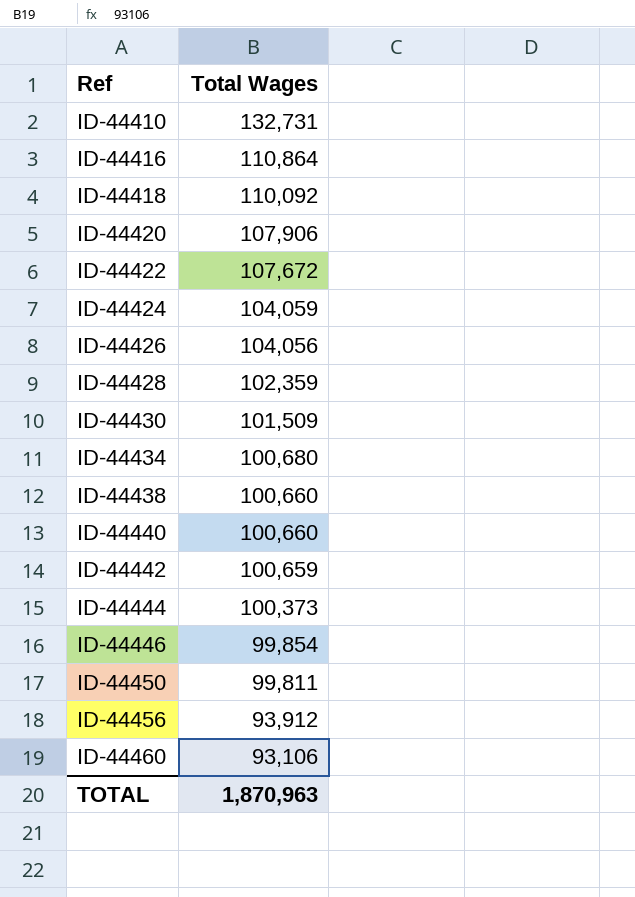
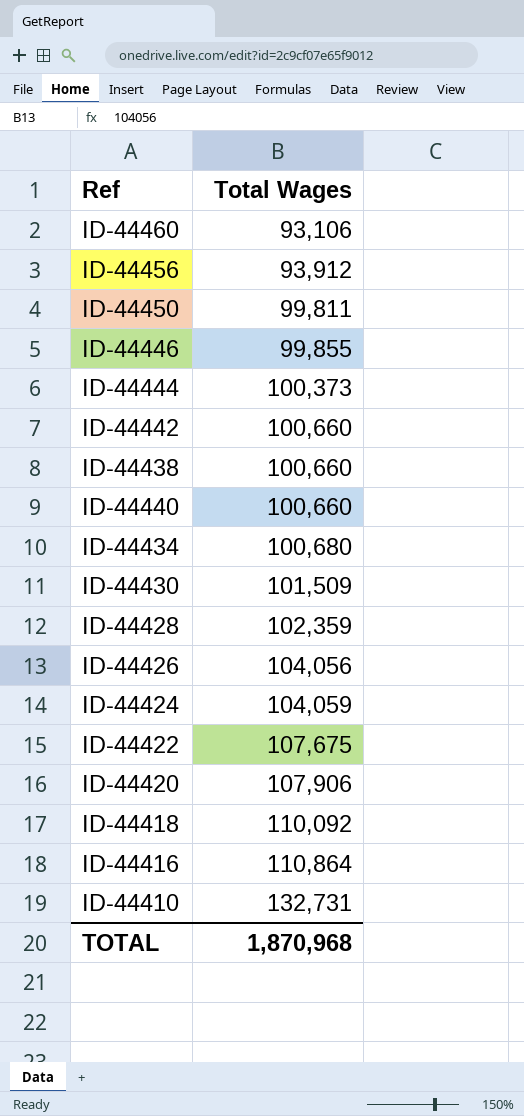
row order: Ref ascending -> Total Wages ascending
ID-44446 | Total Wages: 99,854 -> 99,855
ID-44442 | Total Wages: 100,659 -> 100,660
ID-44422 | Total Wages: 107,672 -> 107,675
TOTAL | Total Wages: 1,870,963 -> 1,870,968

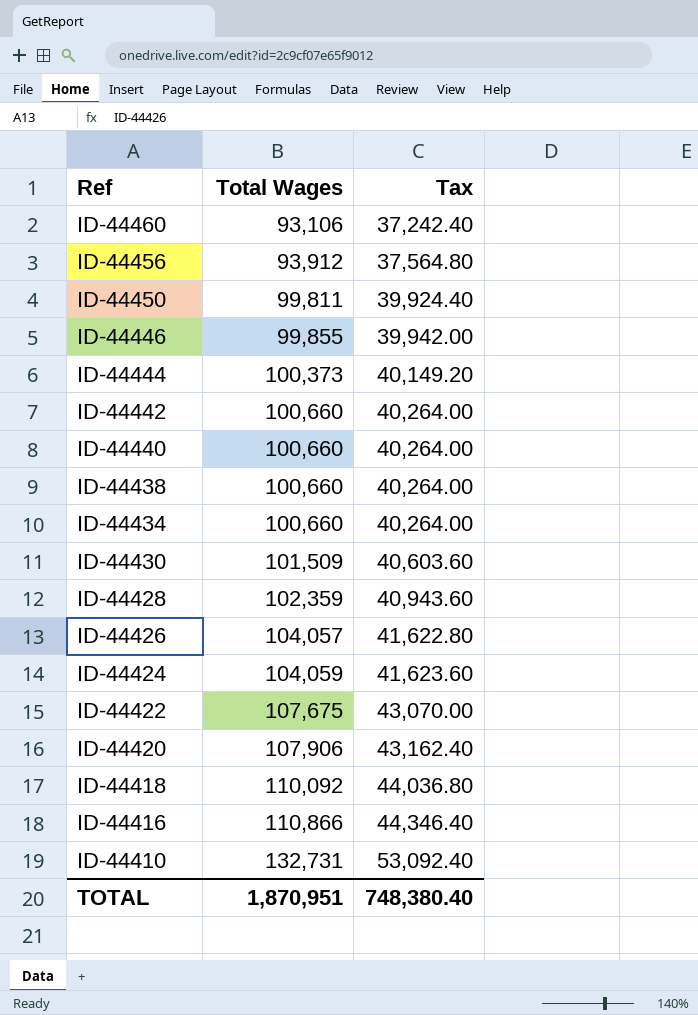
row order: Total Wages ascending -> Ref descending
column Tax | formula: none -> [Total Wages] * 0.4
ID-44434 | Total Wages: 100,680 -> 100,660
ID-44426 | Total Wages: 104,056 -> 104,057
ID-44416 | Total Wages: 110,864 -> 110,866
TOTAL | Total Wages: 1,870,968 -> 1,870,951

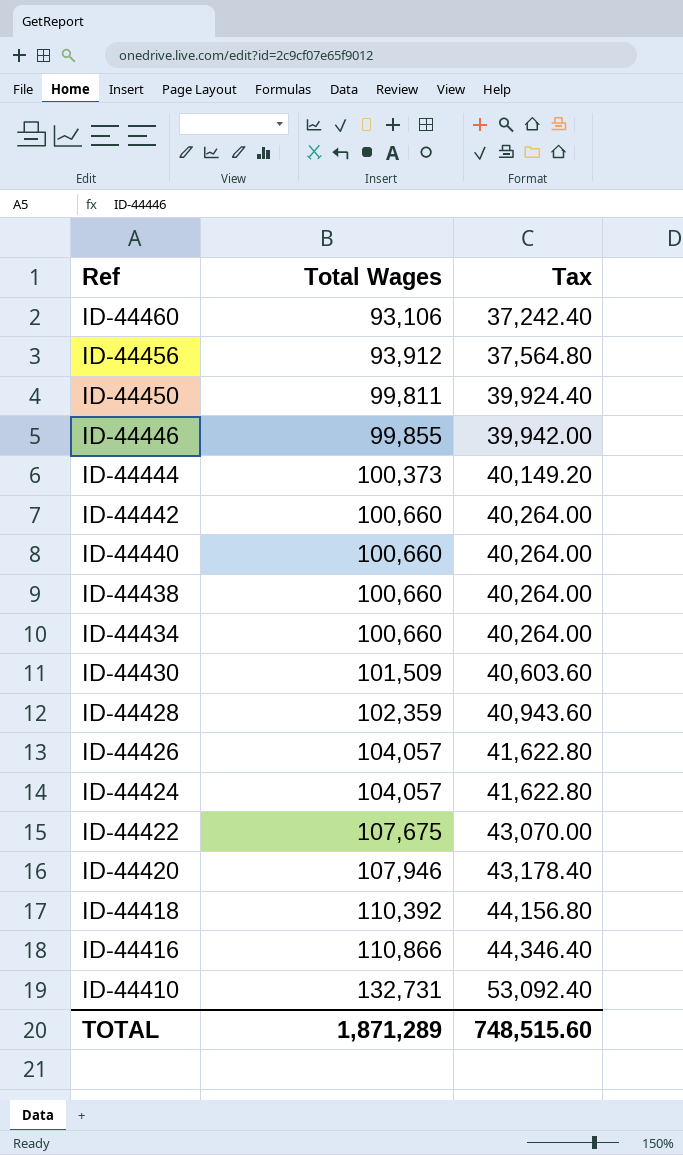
ID-44424 | Total Wages: 104,059 -> 104,057
ID-44424 | Tax: 41,623.60 -> 41,622.80
ID-44420 | Total Wages: 107,906 -> 107,946
ID-44420 | Tax: 43,162.40 -> 43,178.40
ID-44418 | Total Wages: 110,092 -> 110,392
ID-44418 | Tax: 44,036.80 -> 44,156.80
TOTAL | Total Wages: 1,870,951 -> 1,871,289
TOTAL | Tax: 748,380.40 -> 748,515.60

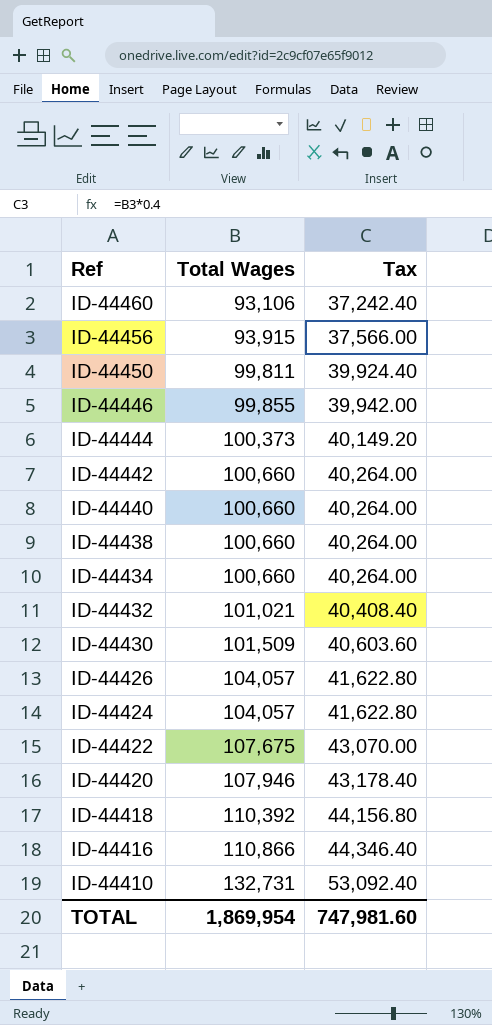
row ID-44428: 102,359 | 40,943.60 -> none
ID-44456 | Total Wages: 93,912 -> 93,915
ID-44456 | Tax: 37,564.80 -> 37,566.00
row ID-44432: none -> 101,021 | 40,408.40
TOTAL | Total Wages: 1,871,289 -> 1,869,954
TOTAL | Tax: 748,515.60 -> 747,981.60

